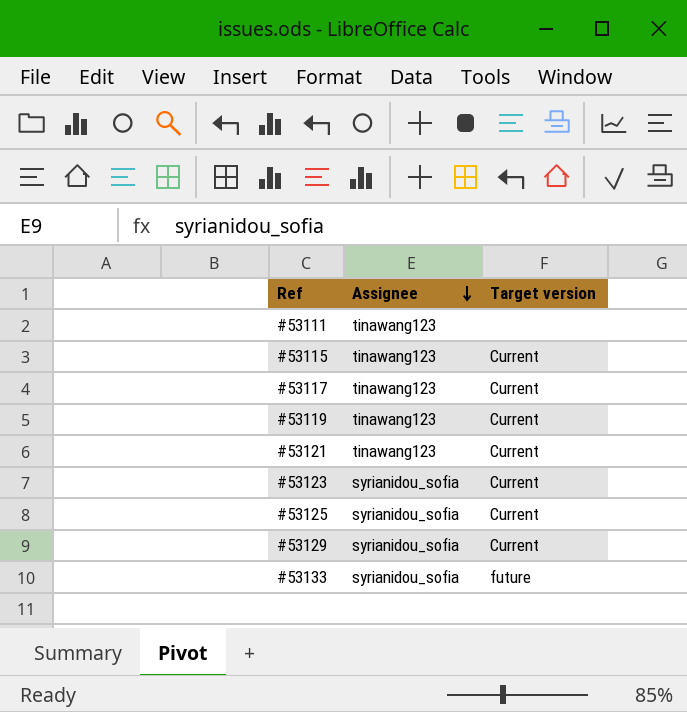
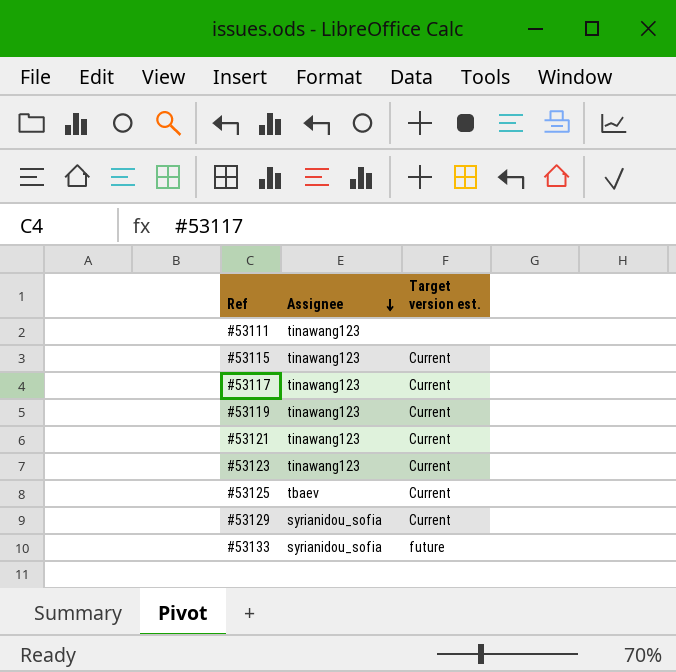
column name: Target version -> Target version est.
#53123 | Assignee: syrianidou_sofia -> tinawang123
#53125 | Assignee: syrianidou_sofia -> tbaev

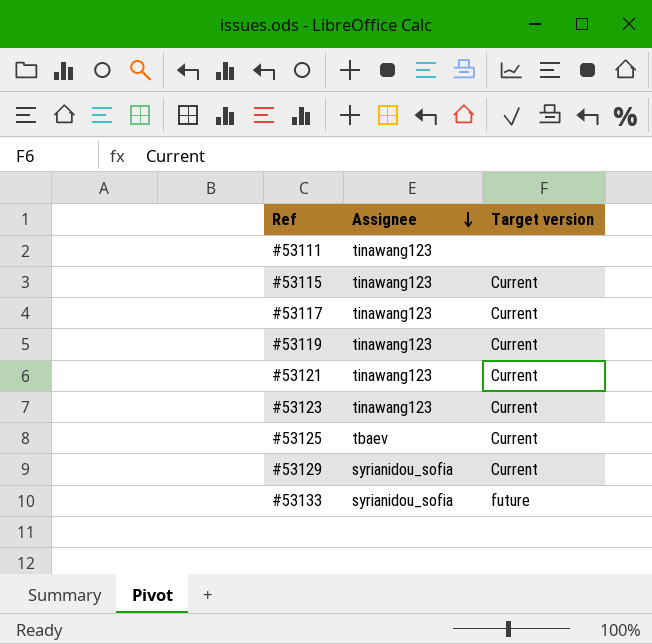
column name: Target version est. -> Target version

